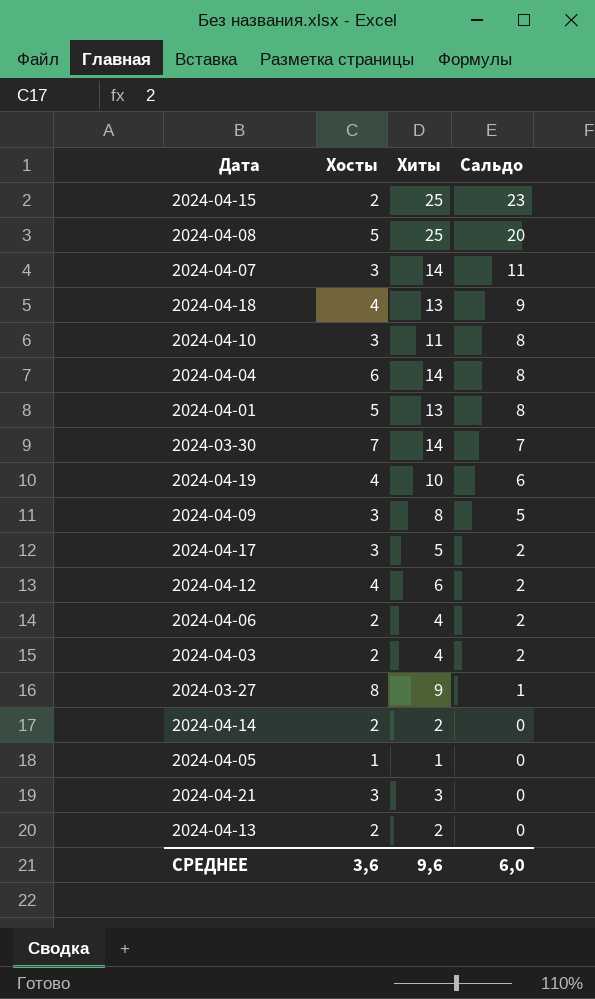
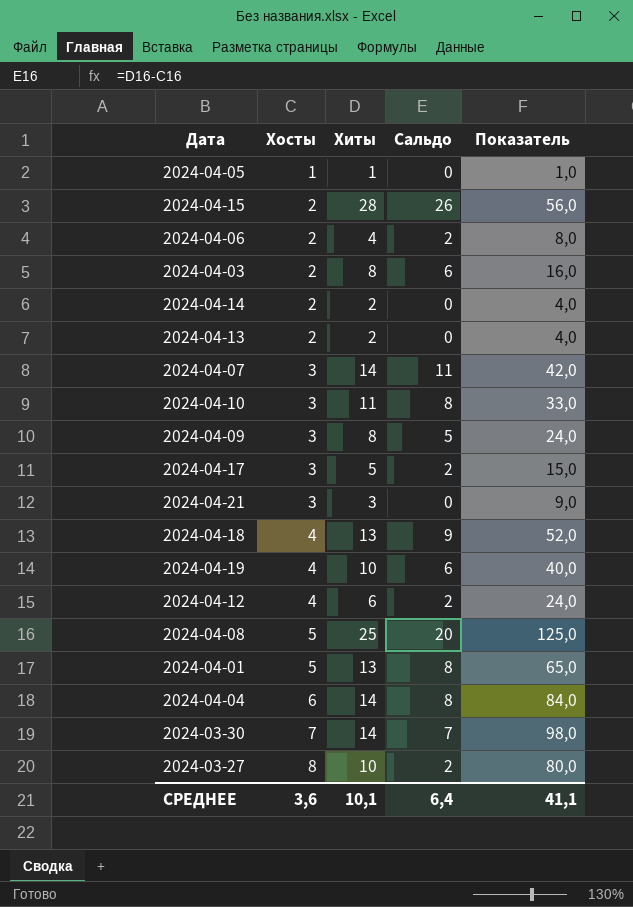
row order: Сальдо descending -> Хосты ascending
column Показатель | formula: none -> [Хосты] * [Хиты]
2024-04-15 | Хиты: 25 -> 28
2024-04-15 | Сальдо: 23 -> 26
2024-04-03 | Хиты: 4 -> 8
2024-04-03 | Сальдо: 2 -> 6
2024-03-27 | Хиты: 9 -> 10
2024-03-27 | Сальдо: 1 -> 2
СРЕДНЕЕ | Хиты: 9,6 -> 10,1
СРЕДНЕЕ | Сальдо: 6,0 -> 6,4

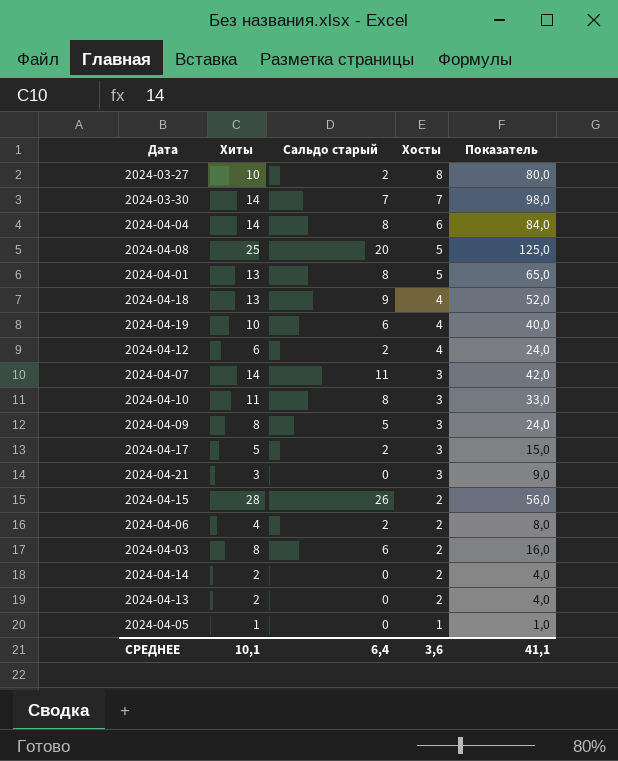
row order: Хосты ascending -> Хосты descending
column name: Сальдо -> Сальдо старый
column Хосты | position: 2 -> 4

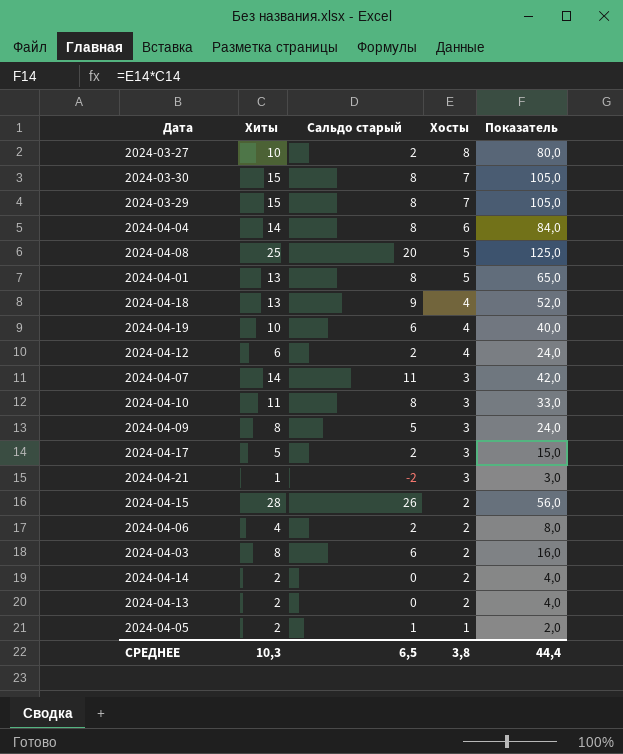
2024-03-30 | Хиты: 14 -> 15
2024-03-30 | Сальдо старый: 7 -> 8
2024-03-30 | Показатель: 98,0 -> 105,0
row 2024-03-29: none -> 15 | 8 | 7 | 105,0
2024-04-21 | Хиты: 3 -> 1
2024-04-21 | Сальдо старый: 0 -> -2
2024-04-21 | Показатель: 9,0 -> 3,0
2024-04-05 | Хиты: 1 -> 2
2024-04-05 | Сальдо старый: 0 -> 1
2024-04-05 | Показатель: 1,0 -> 2,0
СРЕДНЕЕ | Хиты: 10,1 -> 10,3
СРЕДНЕЕ | Сальдо старый: 6,4 -> 6,5
СРЕДНЕЕ | Хосты: 3,6 -> 3,8
СРЕДНЕЕ | Показатель: 41,1 -> 44,4

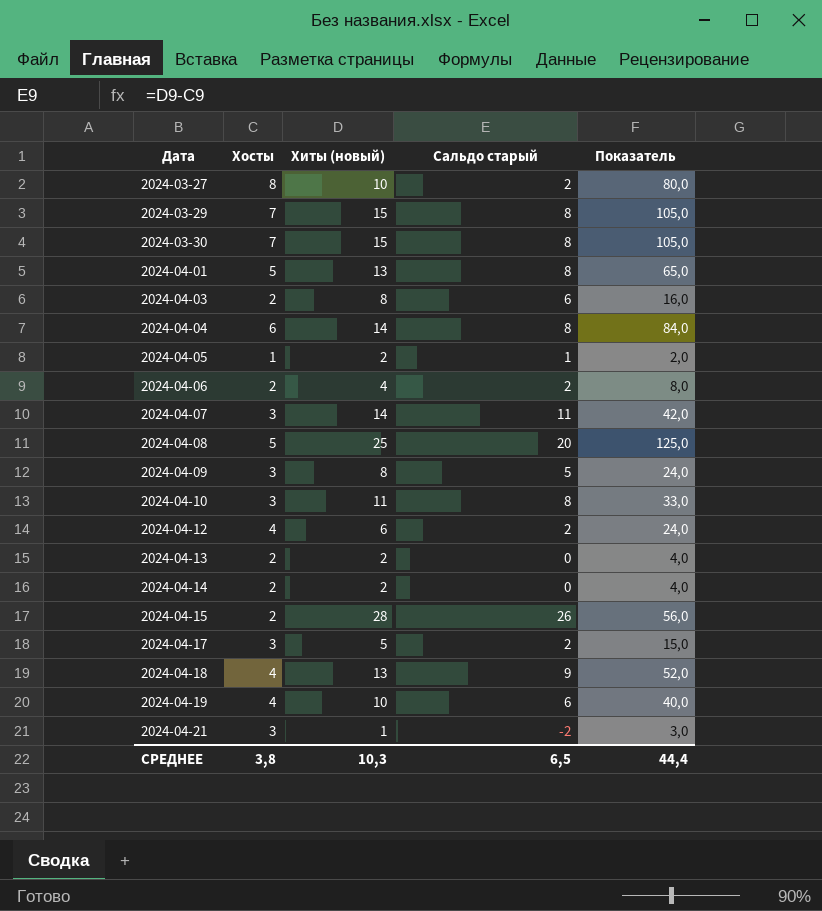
row order: Хосты descending -> Дата ascending
column Хосты | position: 4 -> 2
column name: Хиты -> Хиты (новый)

